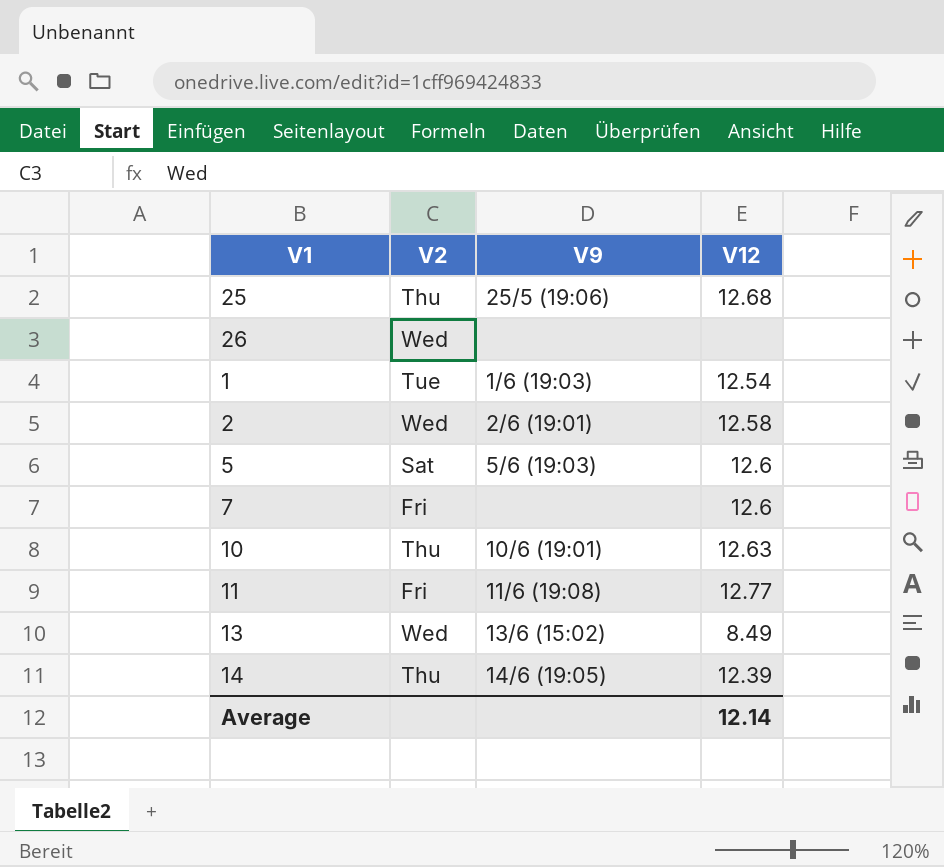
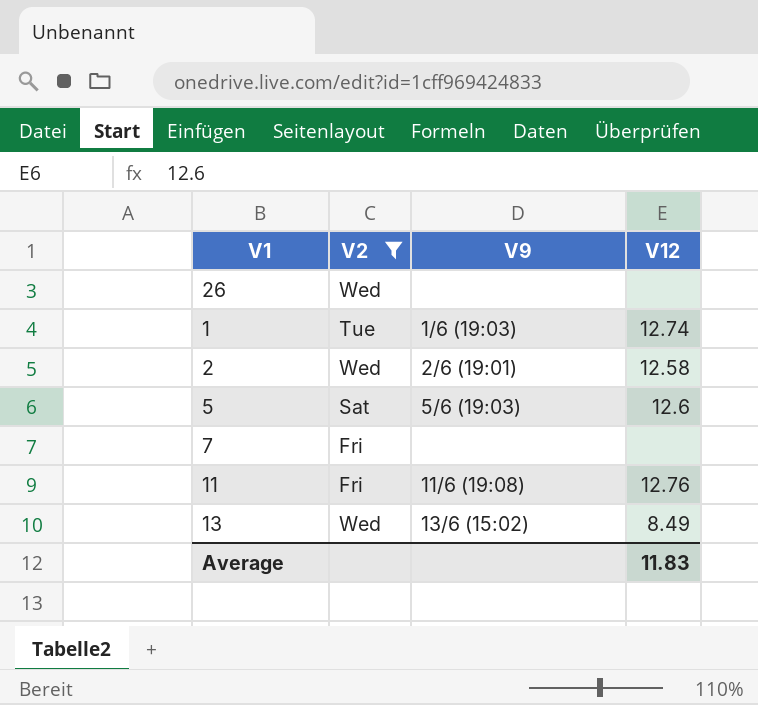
filter: none -> V2 != Thu
1 | V12: 12.54 -> 12.74
7 | V12: 12.6 -> none
11 | V12: 12.77 -> 12.76
Average | V12: 12.14 -> 11.83

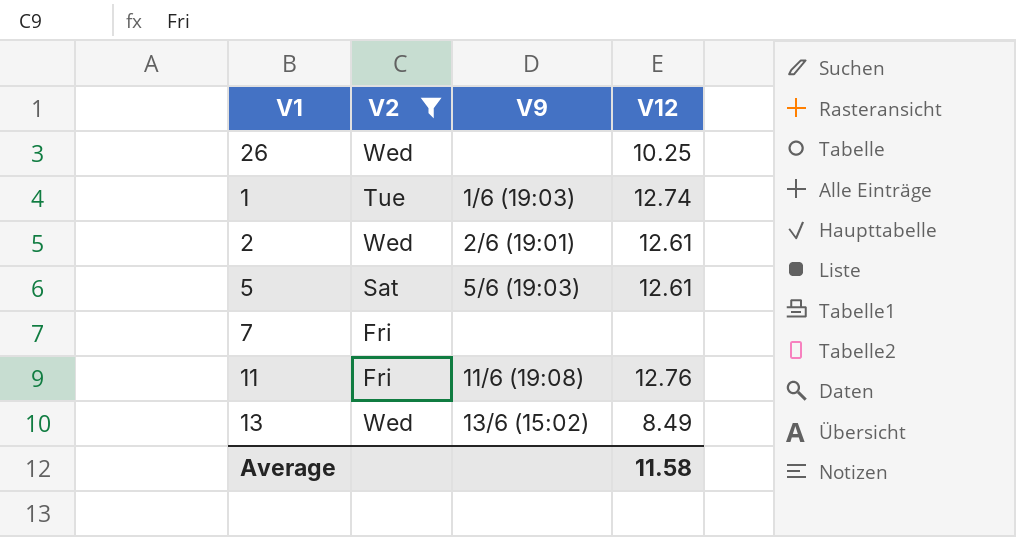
26 | V12: none -> 10.25
2 | V12: 12.58 -> 12.61
5 | V12: 12.6 -> 12.61
Average | V12: 11.83 -> 11.58

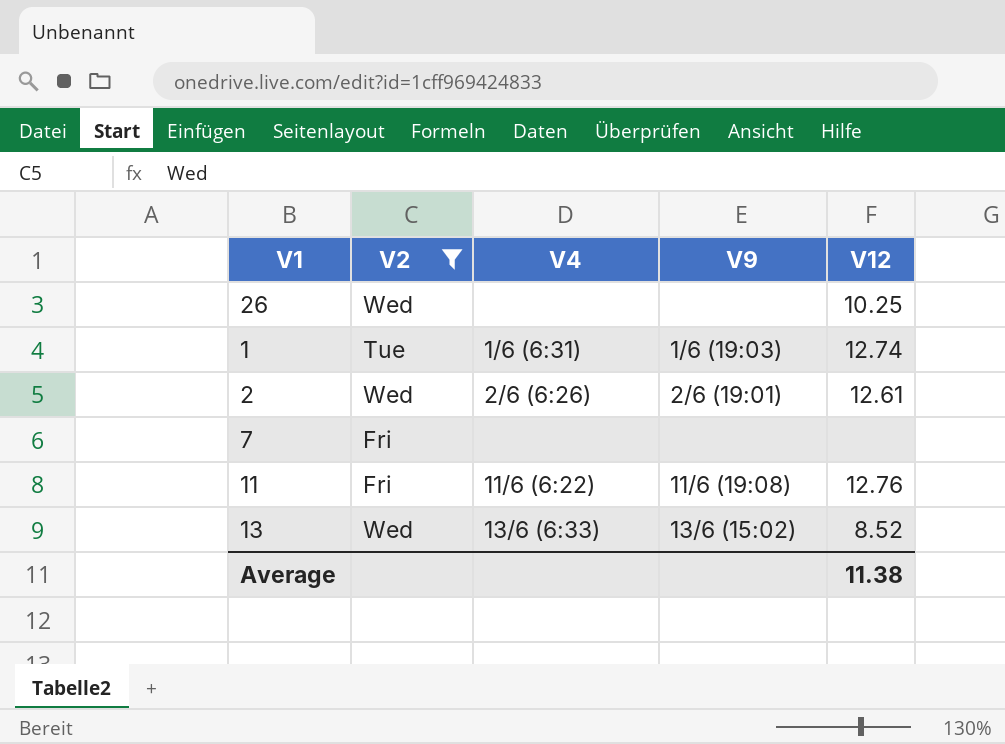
column V4 | position: none -> 3
row 5: Sat | 5/6 (19:03) | 12.61 -> none
13 | V12: 8.49 -> 8.52
Average | V12: 11.58 -> 11.38

